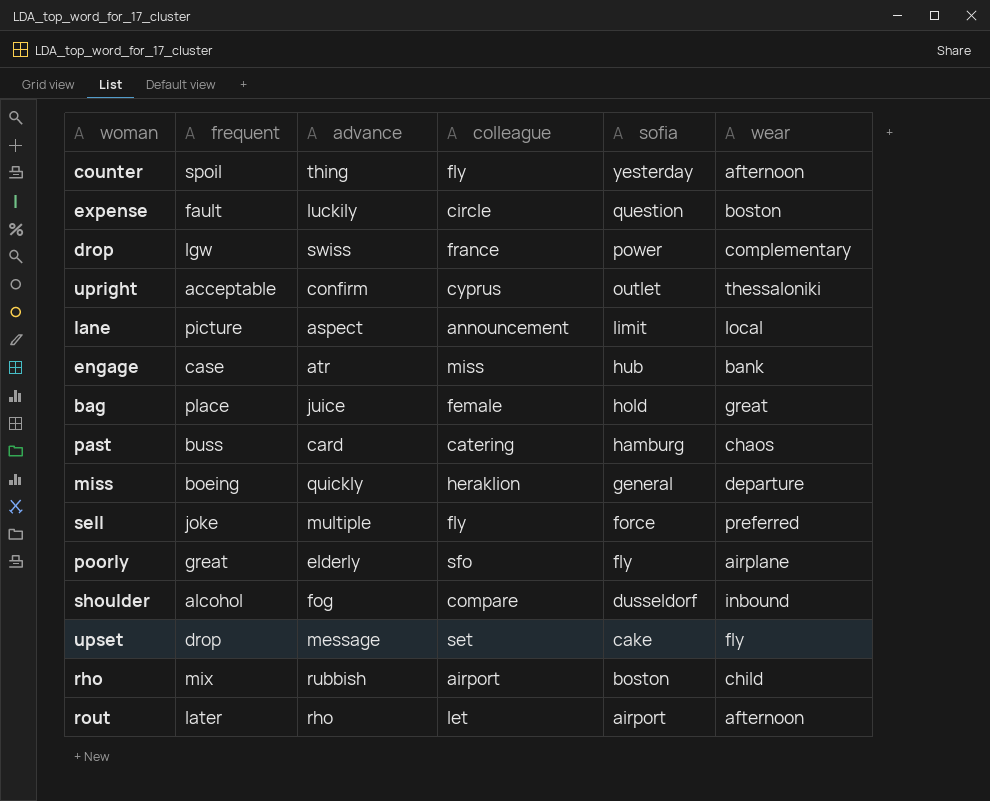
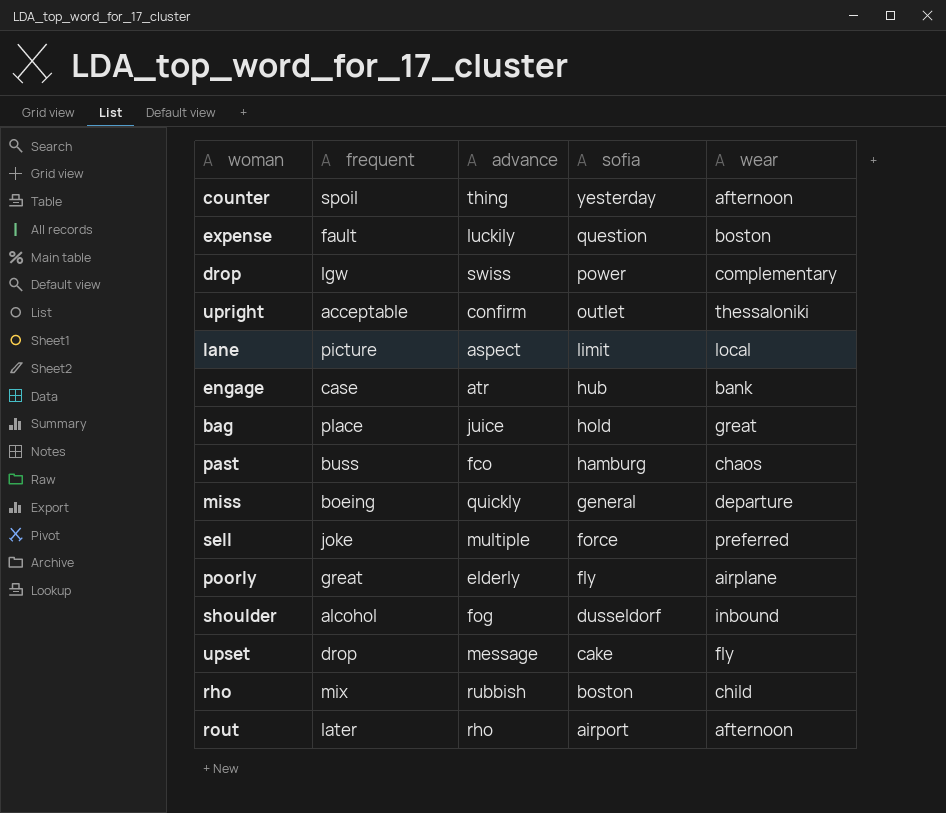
column colleague | position: 4 -> none
past | advance: card -> fco

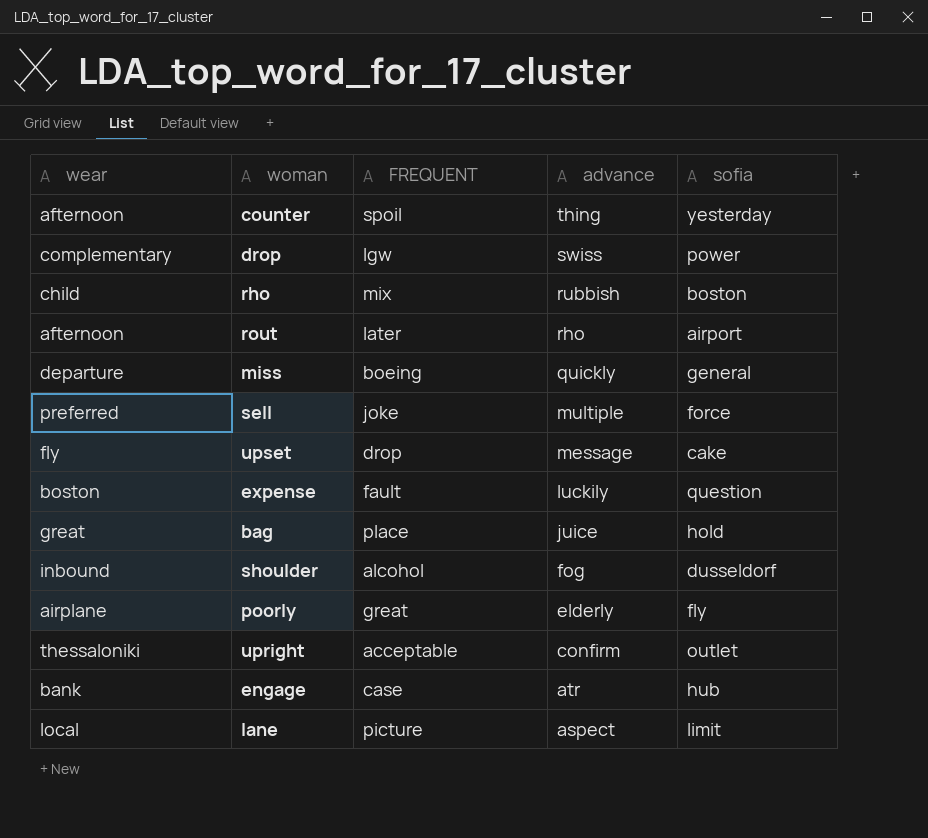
row order: sofia descending -> advance descending
column wear | position: 5 -> 1
column name: frequent -> FREQUENT
row past: buss | fco | hamburg | chaos -> none

